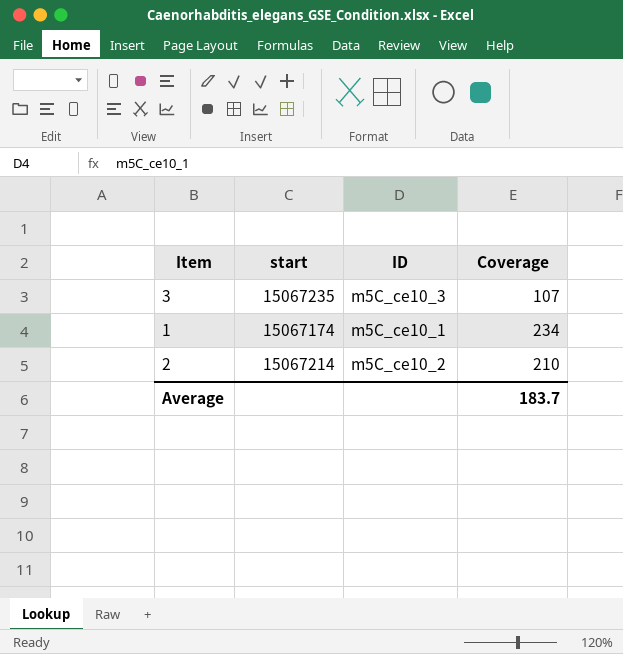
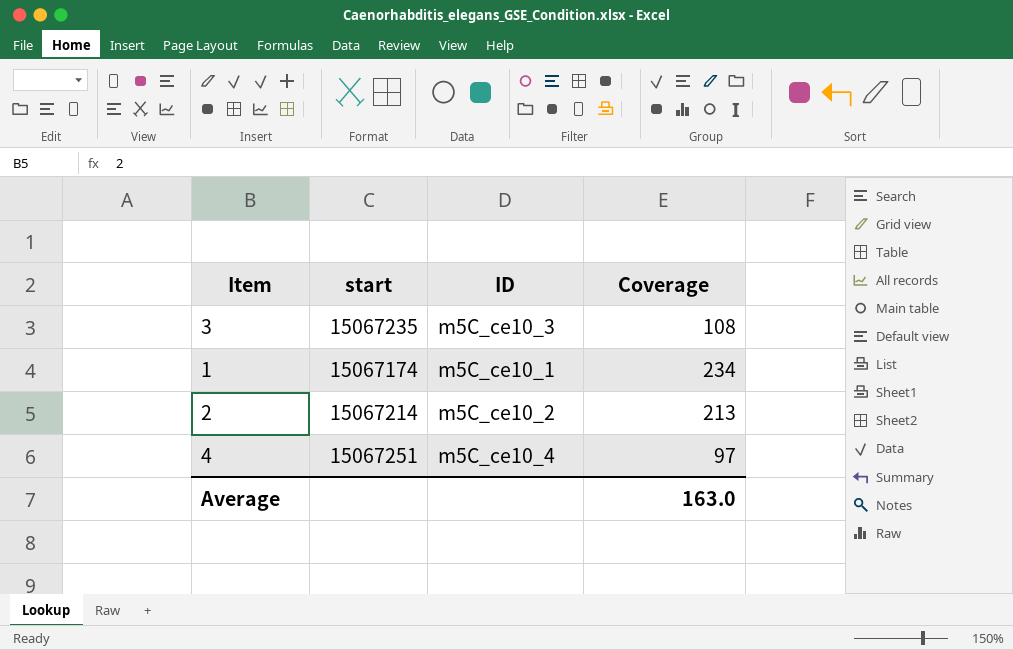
3 | Coverage: 107 -> 108
2 | Coverage: 210 -> 213
row 4: none -> 15067251 | m5C_ce10_4 | 97
Average | Coverage: 183.7 -> 163.0

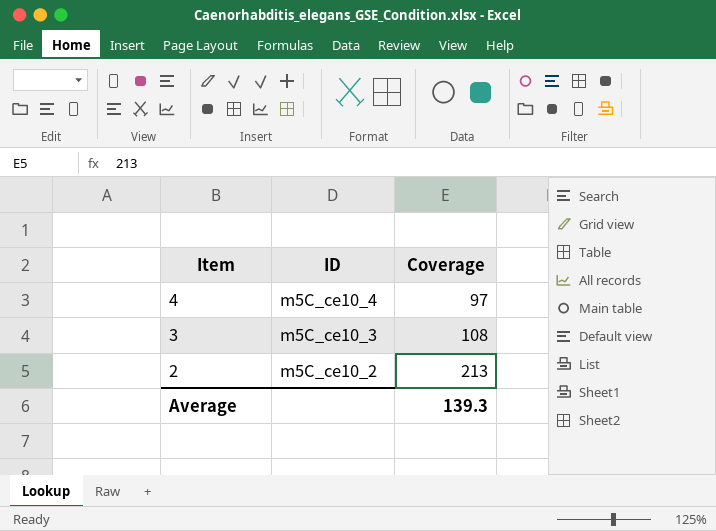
row order: none -> Item descending
column start | position: 2 -> none
row 1: 15067174 | m5C_ce10_1 | 234 -> none
Average | Coverage: 163.0 -> 139.3

